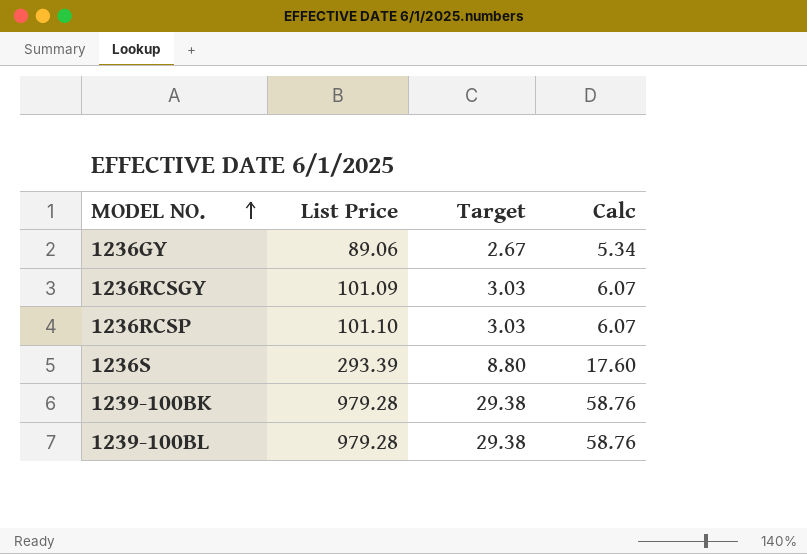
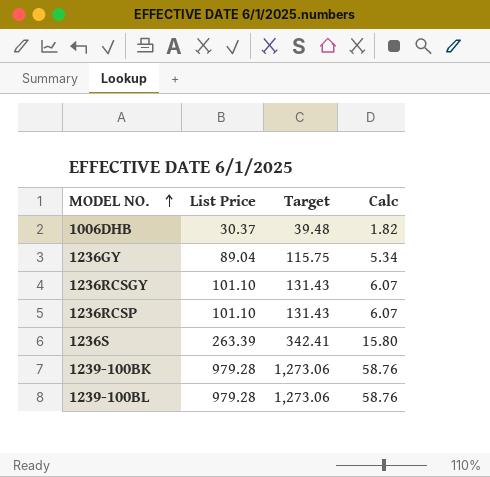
column Target | formula: [List Price] * 0.03 -> [List Price] * 1.3
row 1006DHB: none -> 30.37 | 39.48 | 1.82
1236GY | List Price: 89.06 -> 89.04
1236RCSGY | List Price: 101.09 -> 101.10
1236S | List Price: 293.39 -> 263.39
1236S | Calc: 17.60 -> 15.80

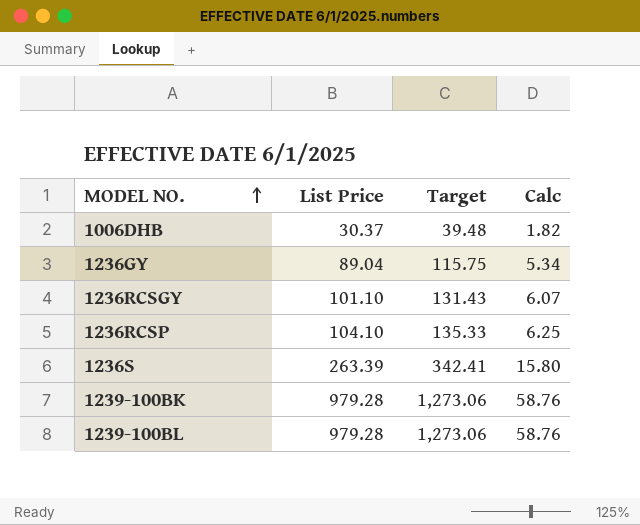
1236RCSP | List Price: 101.10 -> 104.10
1236RCSP | Target: 131.43 -> 135.33
1236RCSP | Calc: 6.07 -> 6.25

